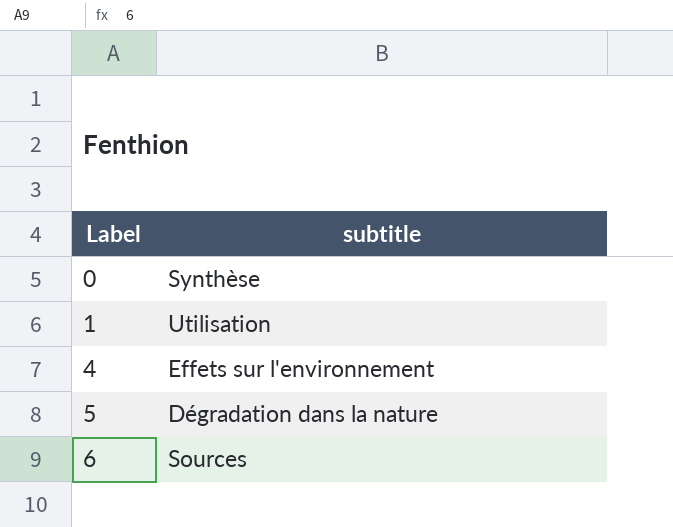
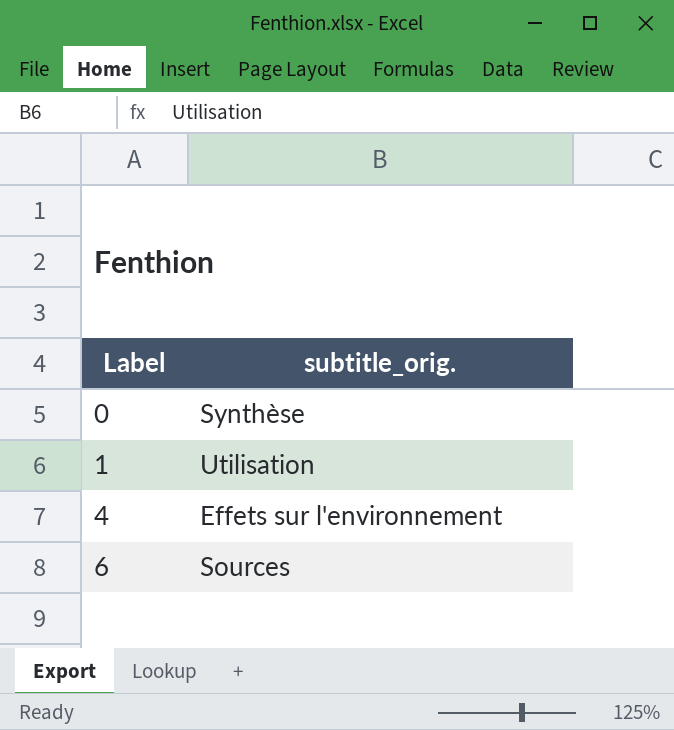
column name: subtitle -> subtitle_orig.
row 5: Dégradation dans la nature -> none

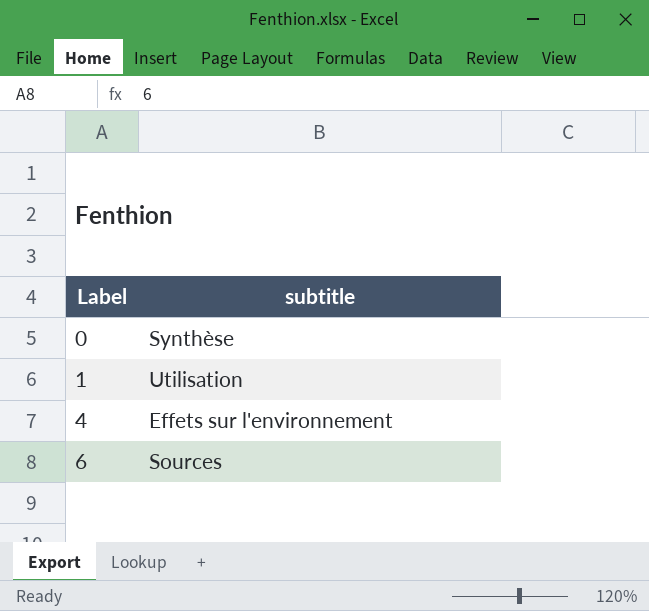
column name: subtitle_orig. -> subtitle

